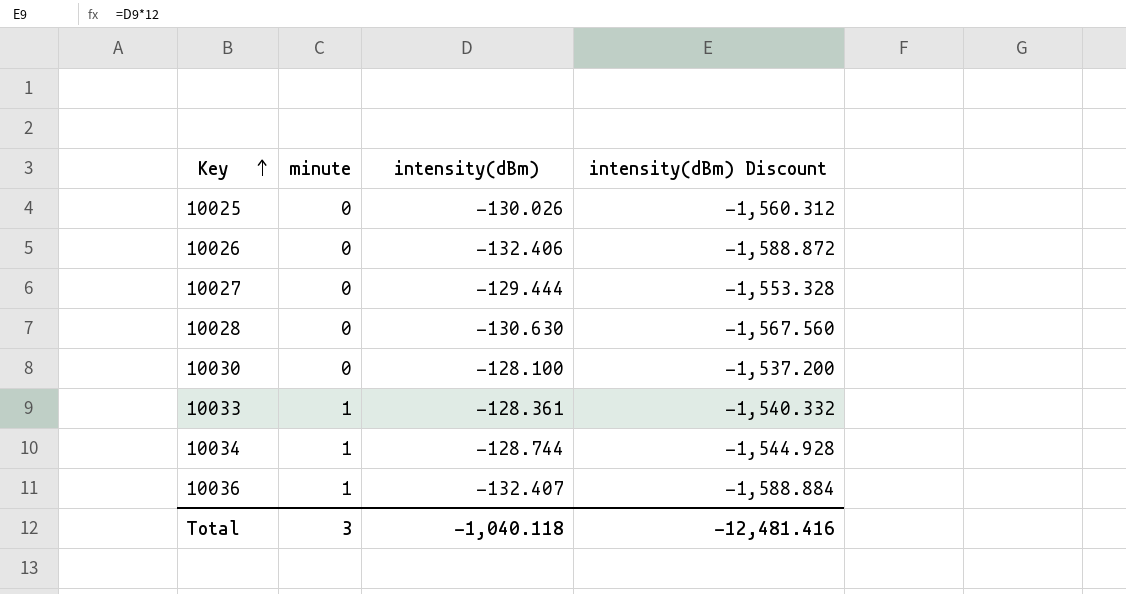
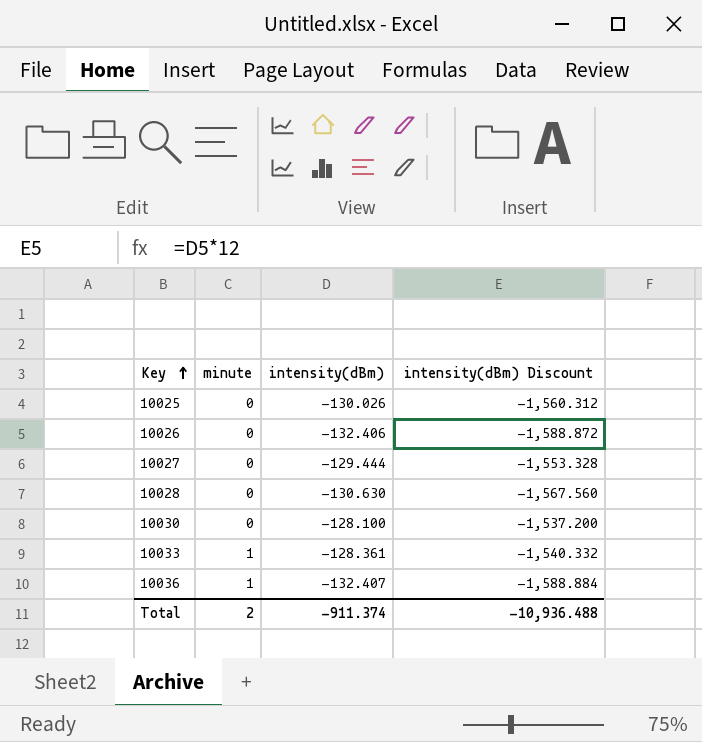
row 10034: 1 | -128.744 | -1,544.928 -> none
Total | minute: 3 -> 2
Total | intensity(dBm): -1,040.118 -> -911.374
Total | intensity(dBm) Discount: -12,481.416 -> -10,936.488

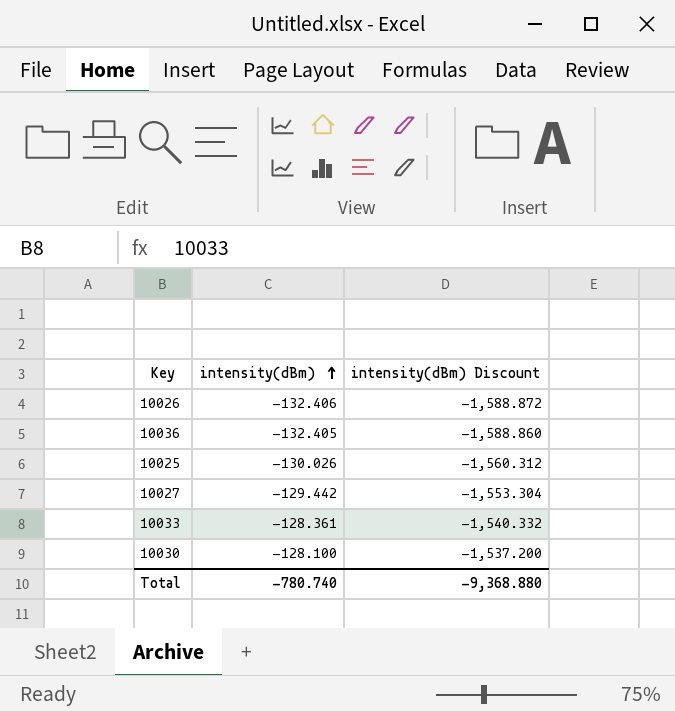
row order: Key ascending -> intensity(dBm) ascending
column minute | position: 2 -> none
row 10028: 0 | -130.630 | -1,567.560 -> none
10036 | intensity(dBm): -132.407 -> -132.405
10036 | intensity(dBm) Discount: -1,588.884 -> -1,588.860
10027 | intensity(dBm): -129.444 -> -129.442
10027 | intensity(dBm) Discount: -1,553.328 -> -1,553.304
Total | intensity(dBm): -911.374 -> -780.740
Total | intensity(dBm) Discount: -10,936.488 -> -9,368.880

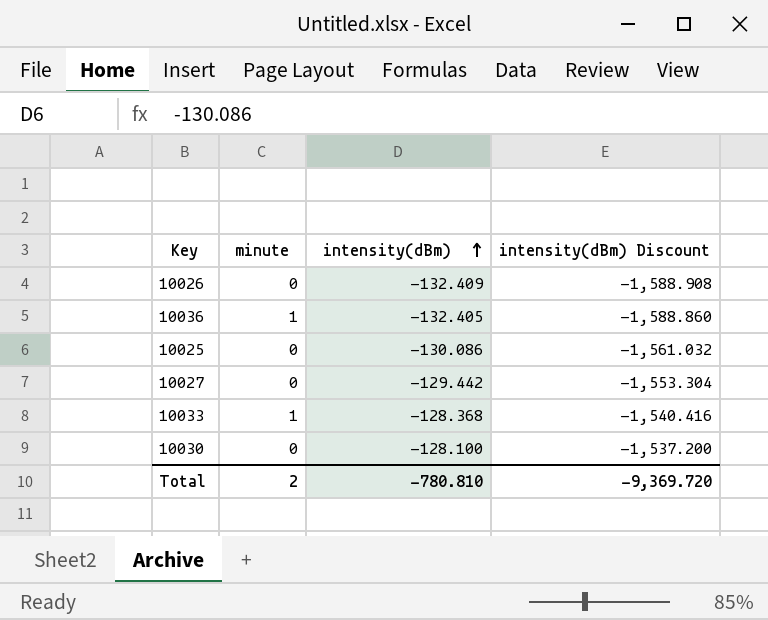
column minute | position: none -> 2
10026 | intensity(dBm): -132.406 -> -132.409
10026 | intensity(dBm) Discount: -1,588.872 -> -1,588.908
10025 | intensity(dBm): -130.026 -> -130.086
10025 | intensity(dBm) Discount: -1,560.312 -> -1,561.032
10033 | intensity(dBm): -128.361 -> -128.368
10033 | intensity(dBm) Discount: -1,540.332 -> -1,540.416
Total | intensity(dBm): -780.740 -> -780.810
Total | intensity(dBm) Discount: -9,368.880 -> -9,369.720

